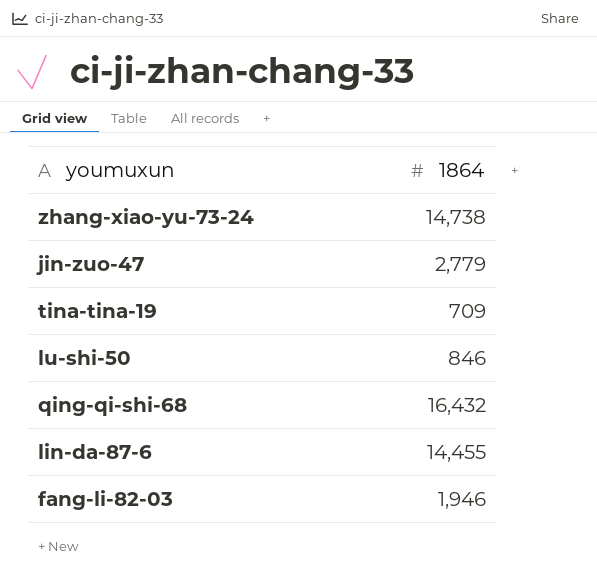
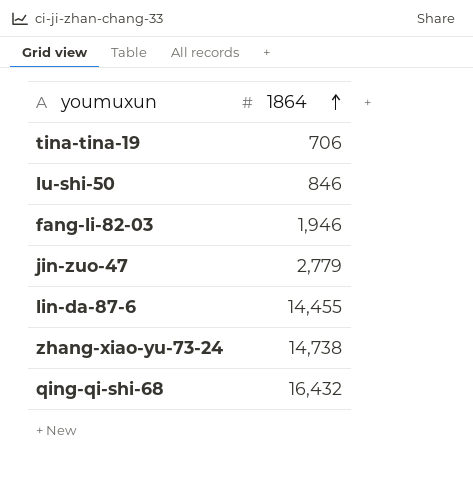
row order: none -> 1864 ascending
tina-tina-19 | 1864: 709 -> 706

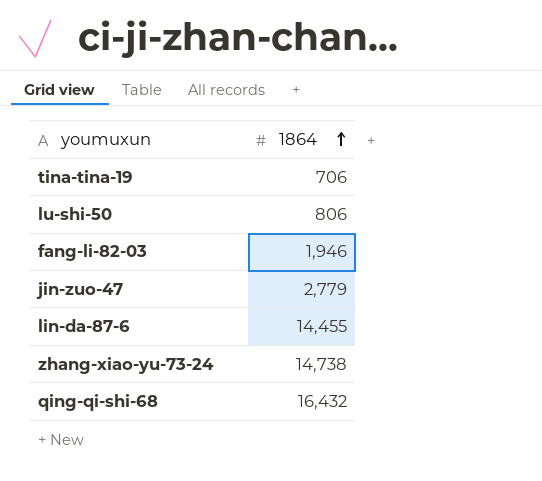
lu-shi-50 | 1864: 846 -> 806

